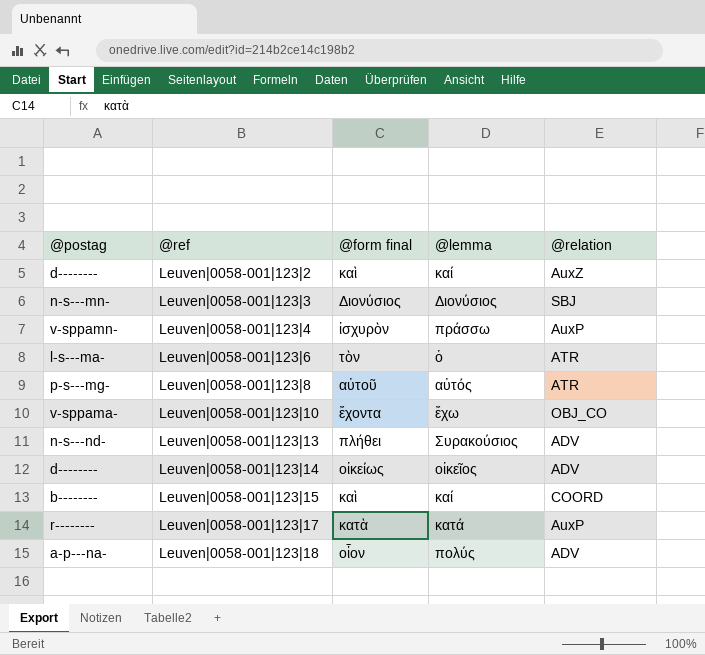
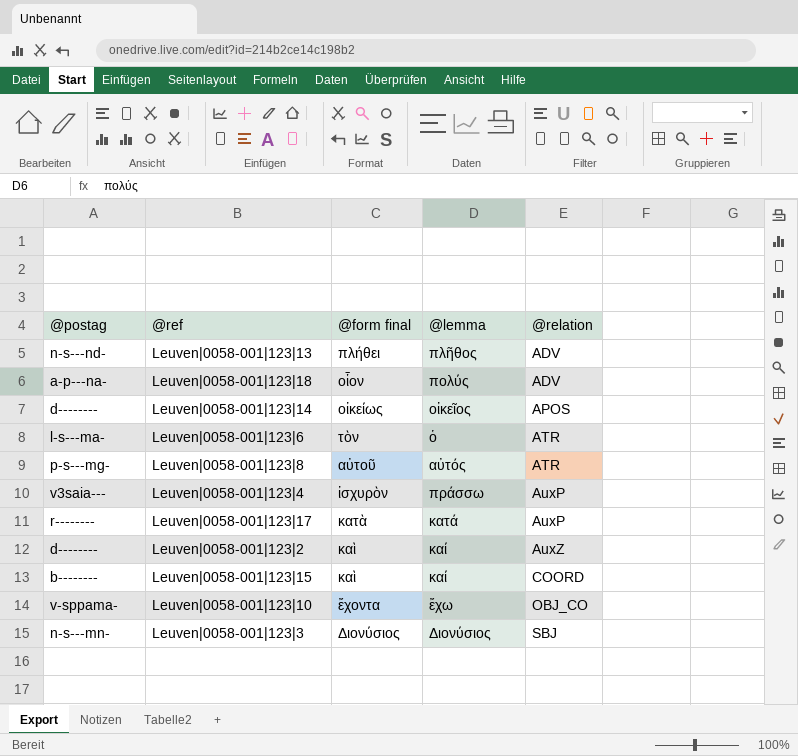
row order: @ref ascending -> @relation ascending
Leuven|0058-001|123|13 | @lemma: Συρακούσιος -> πλῆθος
Leuven|0058-001|123|14 | @relation: ADV -> APOS
Leuven|0058-001|123|4 | @postag: v-sppamn- -> v3saia---

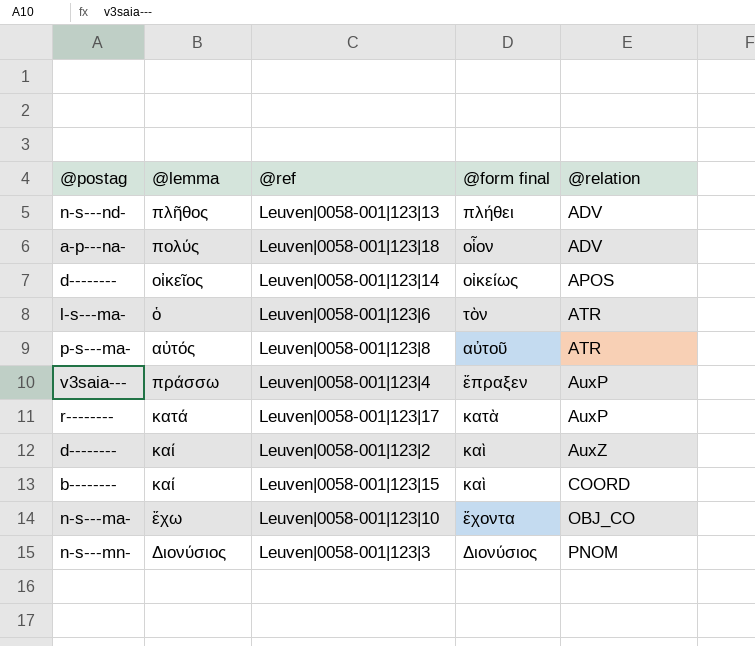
column @lemma | position: 4 -> 2
Leuven|0058-001|123|8 | @postag: p-s---mg- -> p-s---ma-
Leuven|0058-001|123|4 | @form final: ἰσχυρὸν -> ἔπραξεν
Leuven|0058-001|123|10 | @postag: v-sppama- -> n-s---ma-
Leuven|0058-001|123|3 | @relation: SBJ -> PNOM

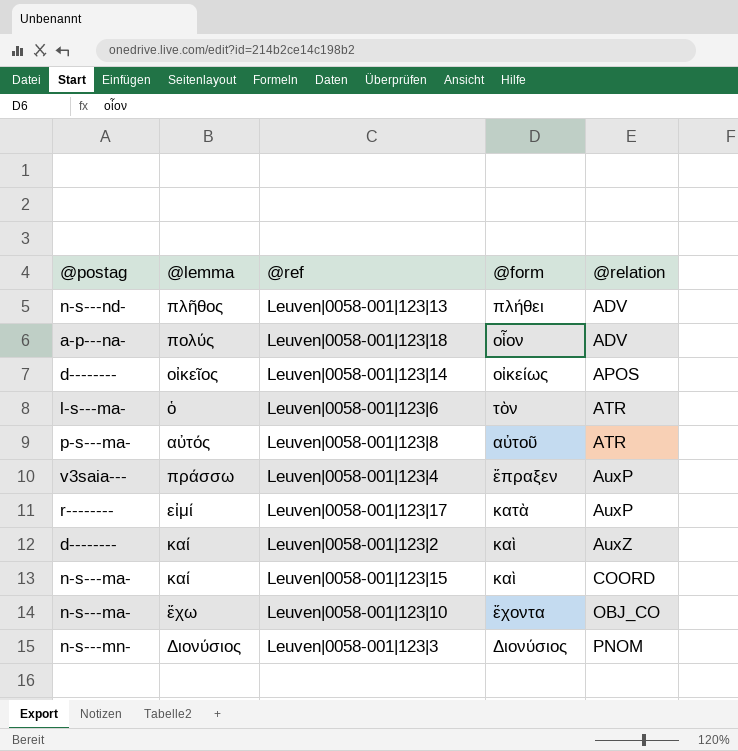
column name: @form final -> @form
Leuven|0058-001|123|17 | @lemma: κατά -> εἰμί
Leuven|0058-001|123|15 | @postag: b-------- -> n-s---ma-

